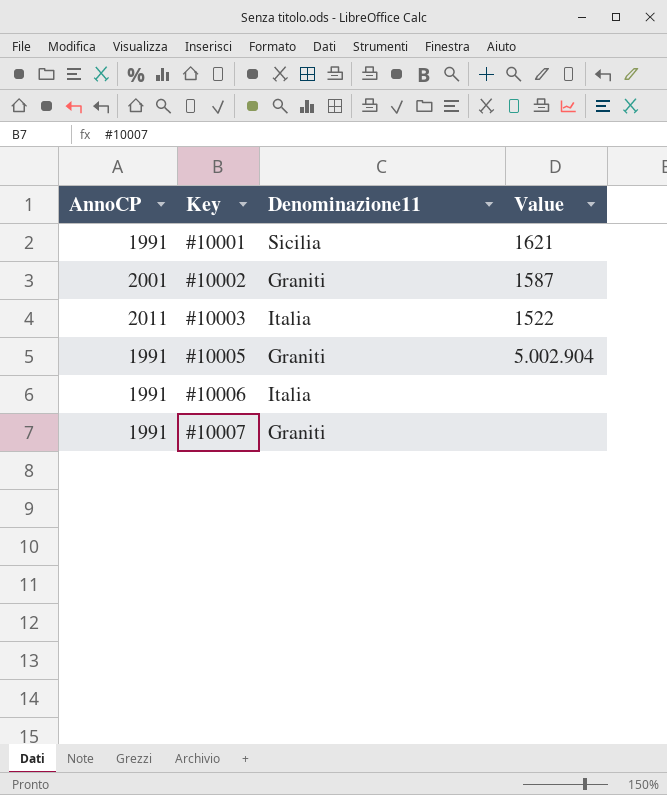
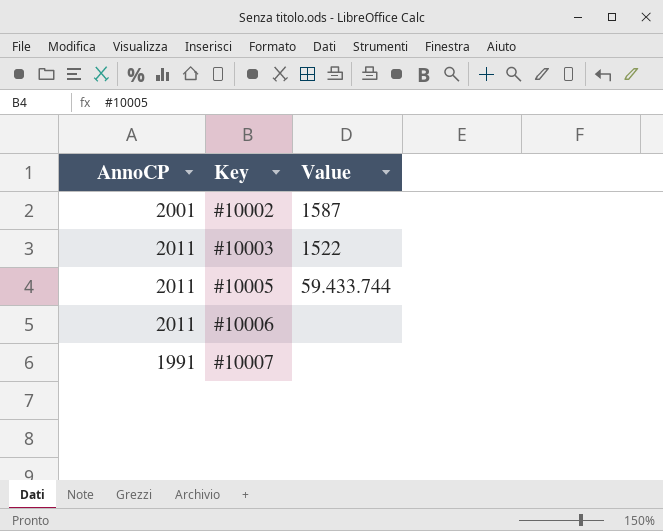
column Denominazione11 | position: 3 -> none
row #10001: 1991 | Sicilia | 1621 -> none
#10005 | AnnoCP: 1991 -> 2011
#10005 | Value: 5.002.904 -> 59.433.744
#10006 | AnnoCP: 1991 -> 2011

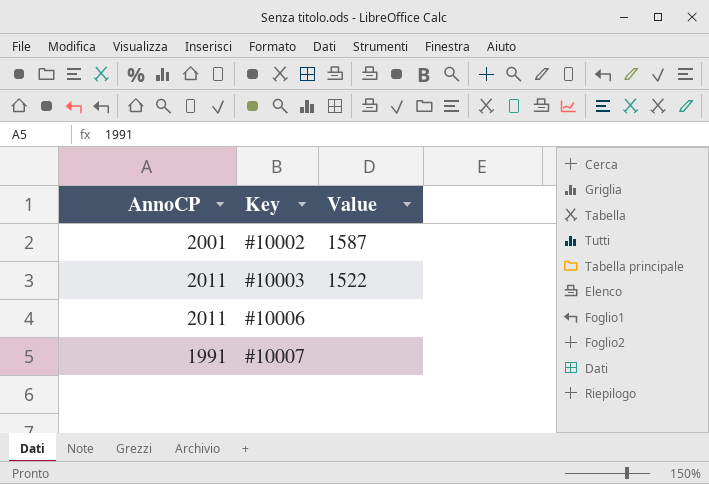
row #10005: 2011 | 59.433.744 -> none

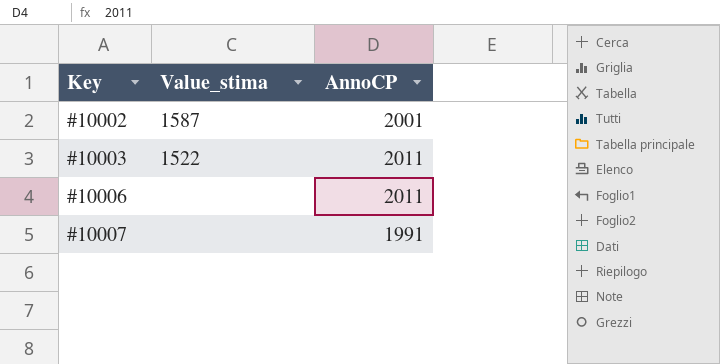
column name: Value -> Value_stima
column AnnoCP | position: 1 -> 3

